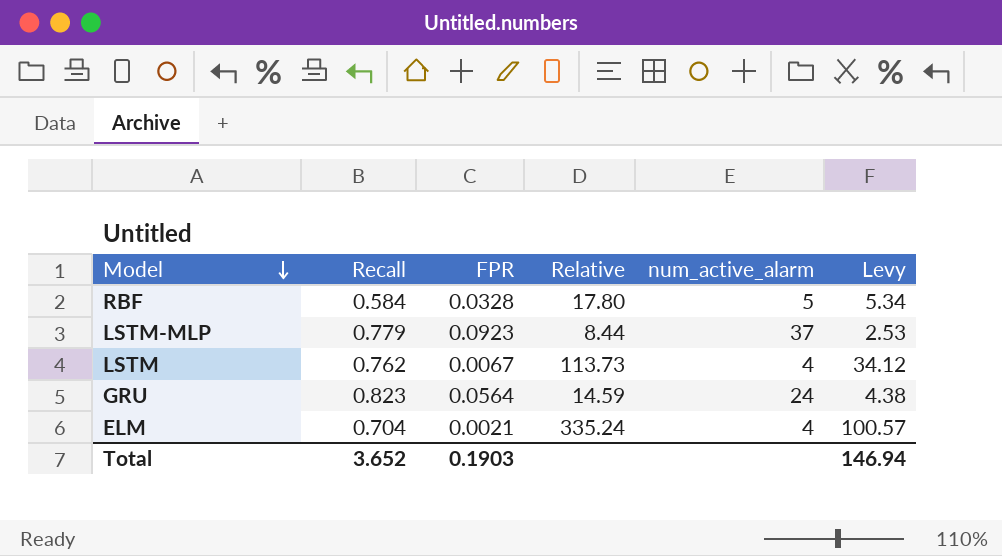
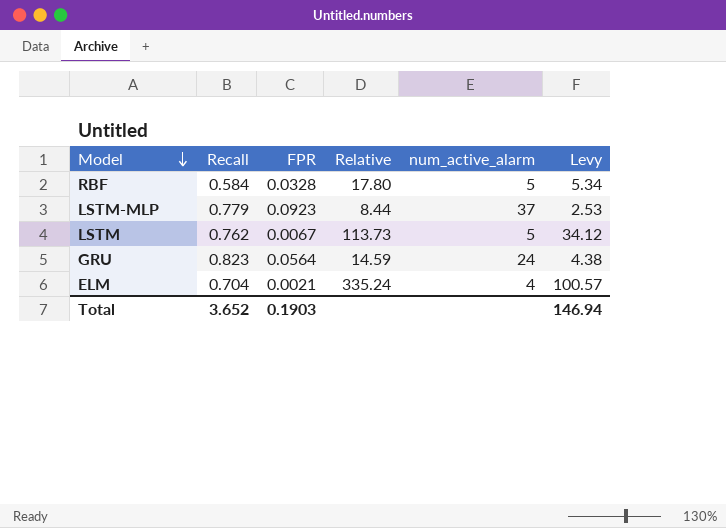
LSTM | num_active_alarm: 4 -> 5

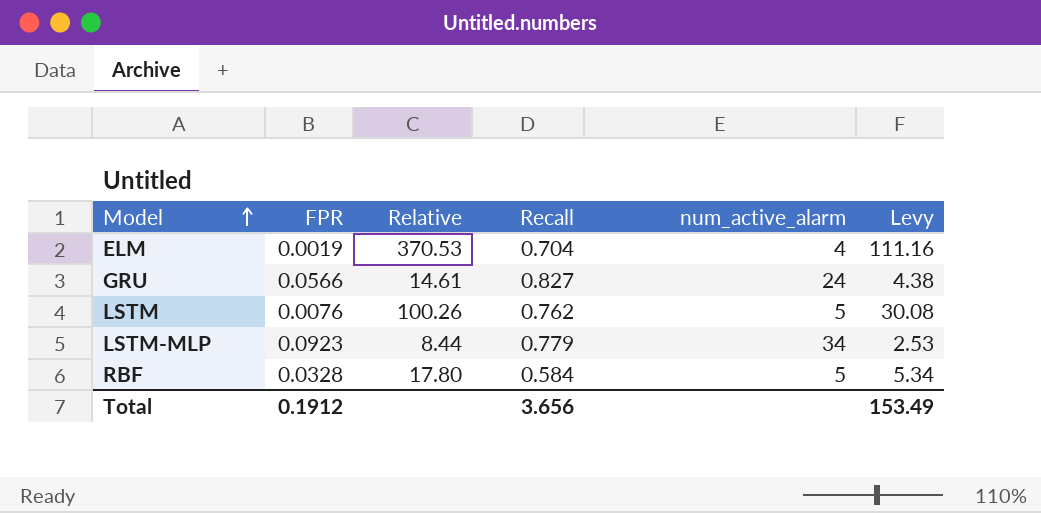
row order: Model descending -> Model ascending
column Recall | position: 2 -> 4
ELM | FPR: 0.0021 -> 0.0019
ELM | Relative: 335.24 -> 370.53
ELM | Levy: 100.57 -> 111.16
GRU | FPR: 0.0564 -> 0.0566
GRU | Relative: 14.59 -> 14.61
GRU | Recall: 0.823 -> 0.827
LSTM | FPR: 0.0067 -> 0.0076
LSTM | Relative: 113.73 -> 100.26
LSTM | Levy: 34.12 -> 30.08
LSTM-MLP | num_active_alarm: 37 -> 34
Total | FPR: 0.1903 -> 0.1912
Total | Recall: 3.652 -> 3.656
Total | Levy: 146.94 -> 153.49

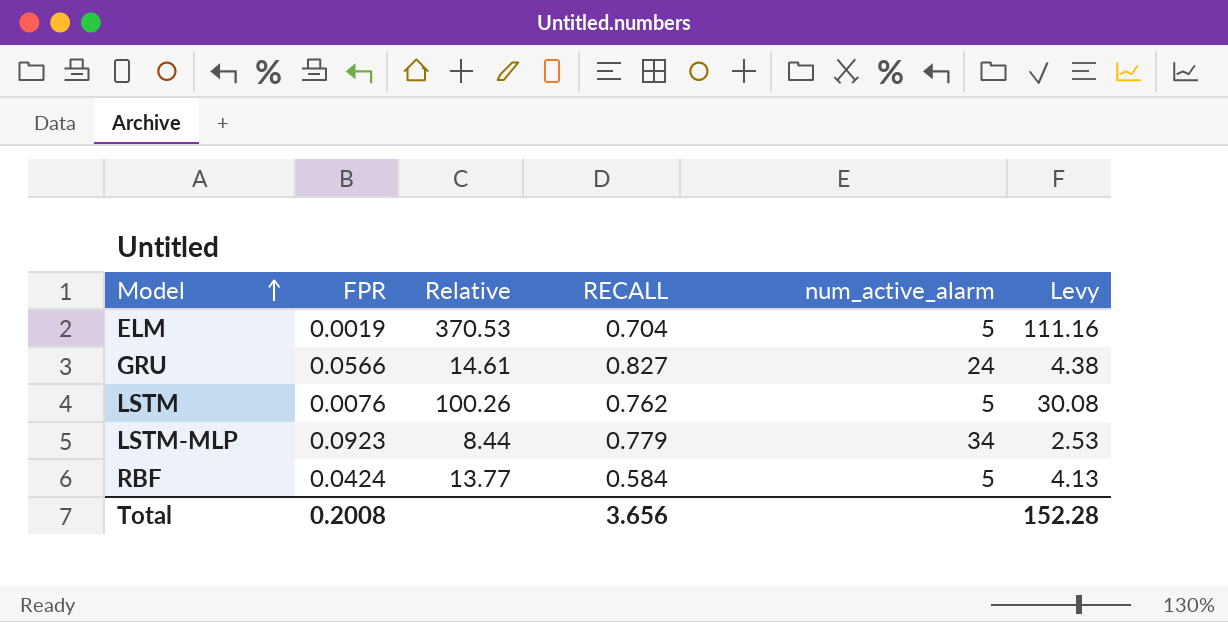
column name: Recall -> RECALL
ELM | num_active_alarm: 4 -> 5
RBF | FPR: 0.0328 -> 0.0424
RBF | Relative: 17.80 -> 13.77
RBF | Levy: 5.34 -> 4.13
Total | FPR: 0.1912 -> 0.2008
Total | Levy: 153.49 -> 152.28

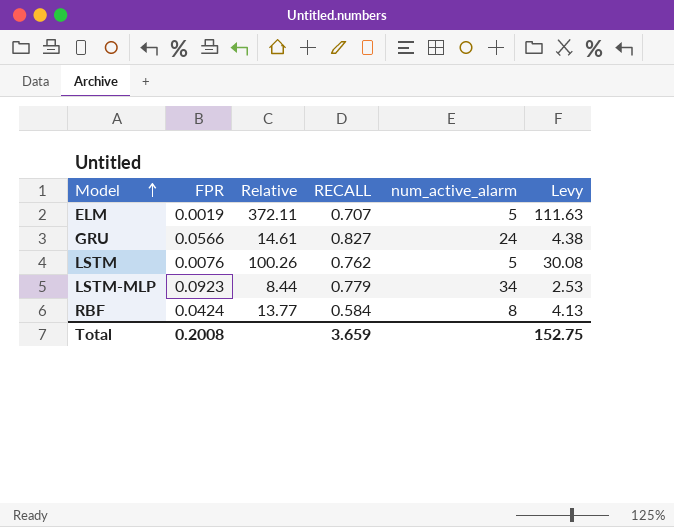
ELM | Relative: 370.53 -> 372.11
ELM | RECALL: 0.704 -> 0.707
ELM | Levy: 111.16 -> 111.63
RBF | num_active_alarm: 5 -> 8
Total | RECALL: 3.656 -> 3.659
Total | Levy: 152.28 -> 152.75

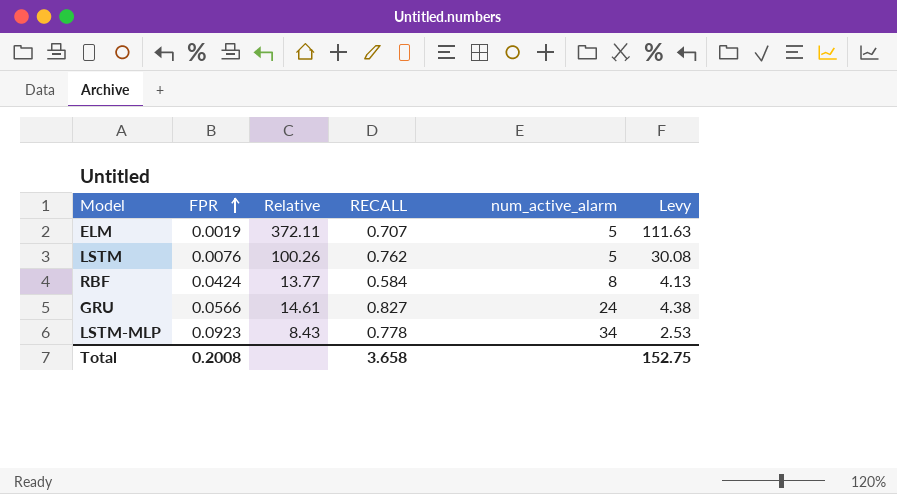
row order: Model ascending -> FPR ascending
LSTM-MLP | Relative: 8.44 -> 8.43
LSTM-MLP | RECALL: 0.779 -> 0.778
Total | RECALL: 3.659 -> 3.658

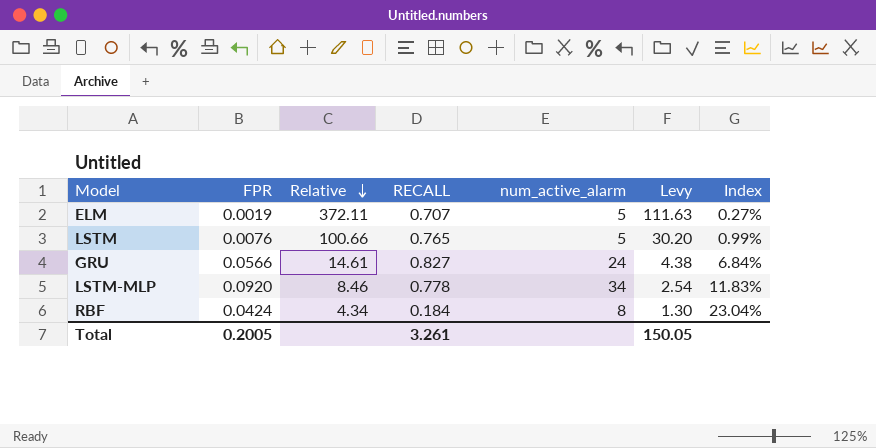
row order: FPR ascending -> Relative descending
column Index | formula: none -> [FPR] / [RECALL]
LSTM | Relative: 100.26 -> 100.66
LSTM | RECALL: 0.762 -> 0.765
LSTM | Levy: 30.08 -> 30.20
LSTM-MLP | FPR: 0.0923 -> 0.0920
LSTM-MLP | Relative: 8.43 -> 8.46
LSTM-MLP | Levy: 2.53 -> 2.54
RBF | Relative: 13.77 -> 4.34
RBF | RECALL: 0.584 -> 0.184
RBF | Levy: 4.13 -> 1.30
Total | FPR: 0.2008 -> 0.2005
Total | RECALL: 3.658 -> 3.261
Total | Levy: 152.75 -> 150.05

